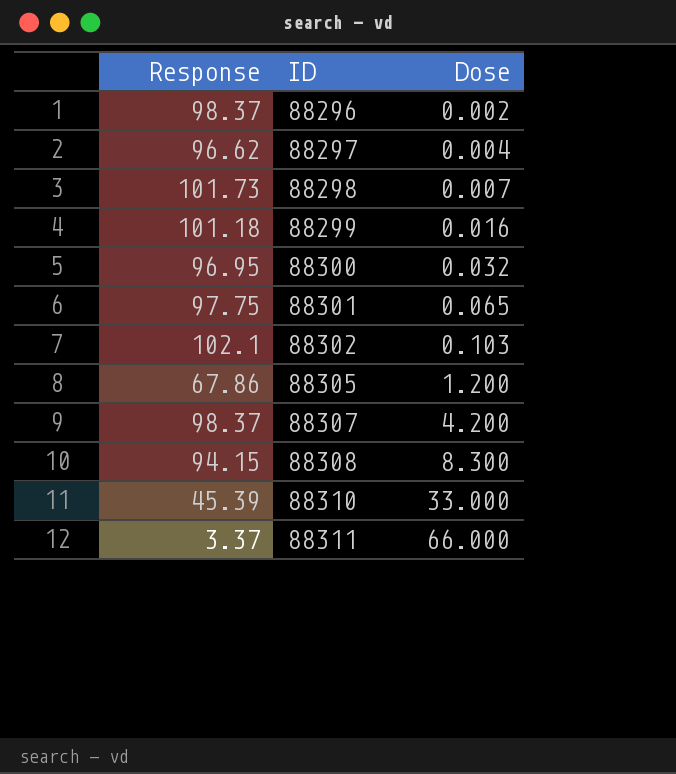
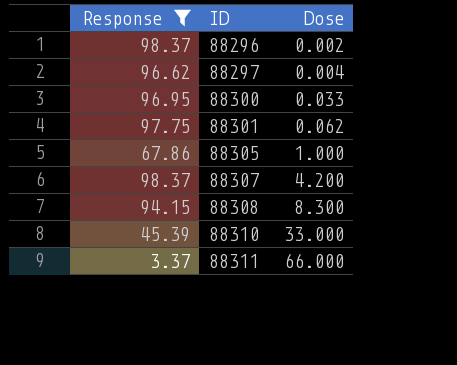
filter: none -> Response <= 98.37
88300 | Dose: 0.032 -> 0.033
88301 | Dose: 0.065 -> 0.062
88305 | Dose: 1.200 -> 1.000

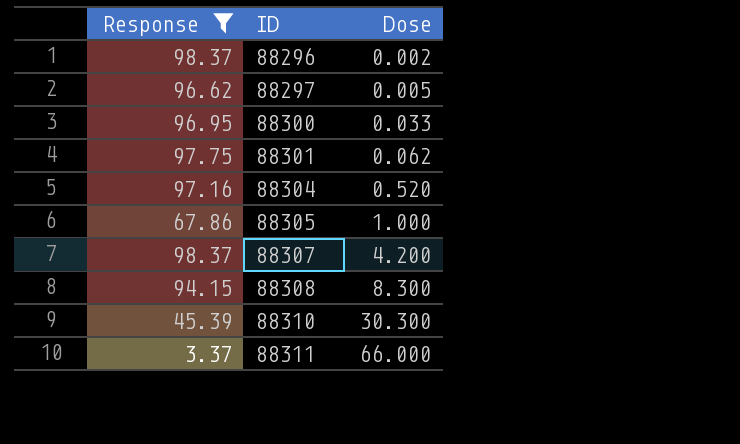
88297 | Dose: 0.004 -> 0.005
row 88304: none -> 97.16 | 0.520
88310 | Dose: 33.000 -> 30.300

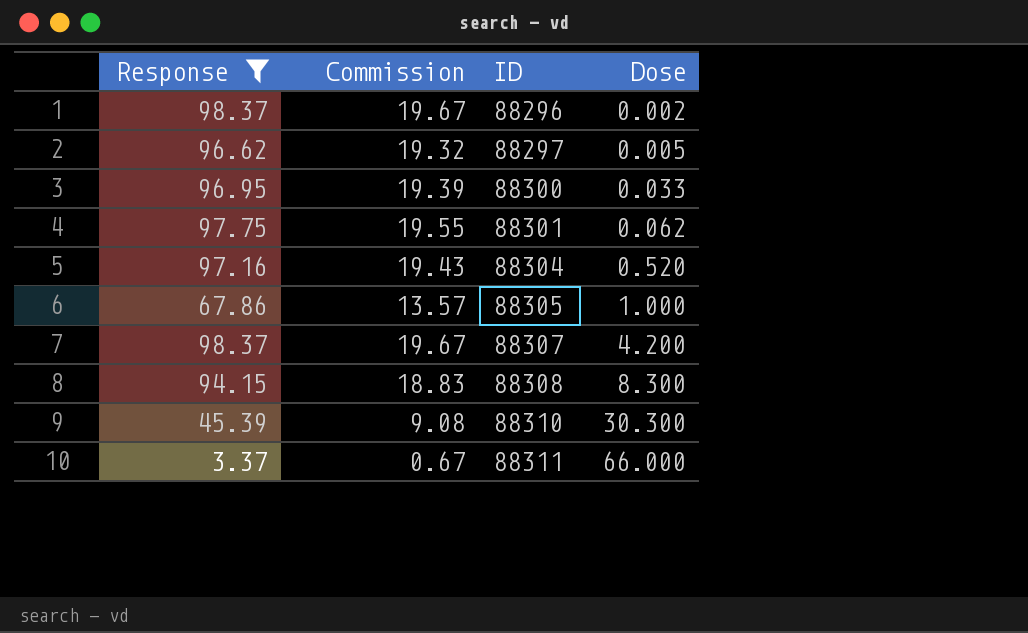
column Commission | formula: none -> [Response] * 0.2

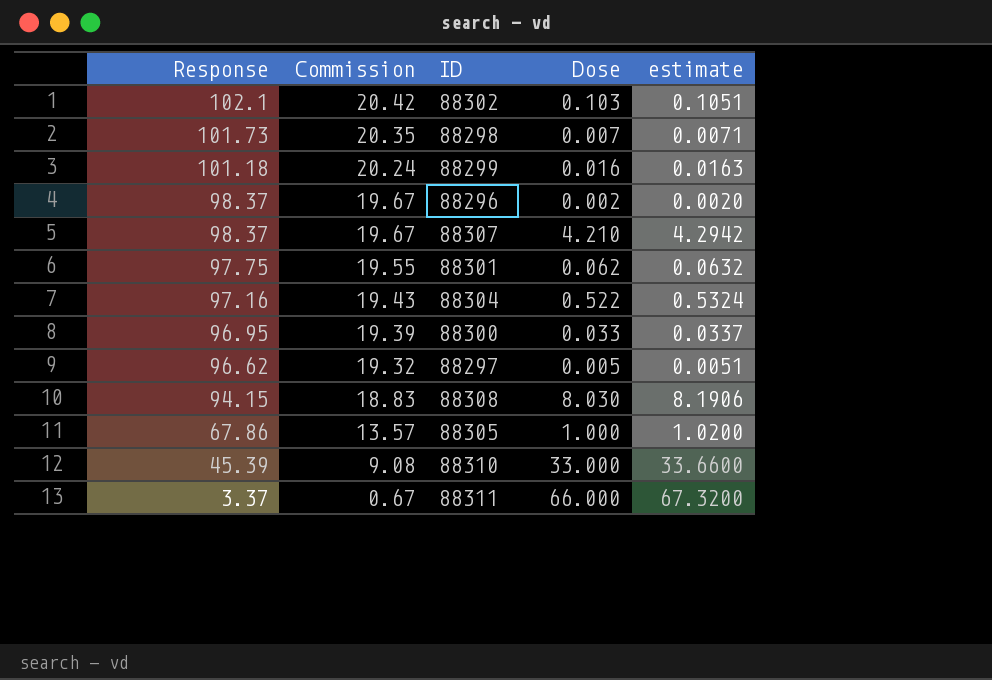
filter: Response <= 98.37 -> none
row order: ID ascending -> Response descending
column estimate | formula: none -> [Dose] * 1.02
88307 | Dose: 4.200 -> 4.210
88304 | Dose: 0.520 -> 0.522
88308 | Dose: 8.300 -> 8.030
88310 | Dose: 30.300 -> 33.000

